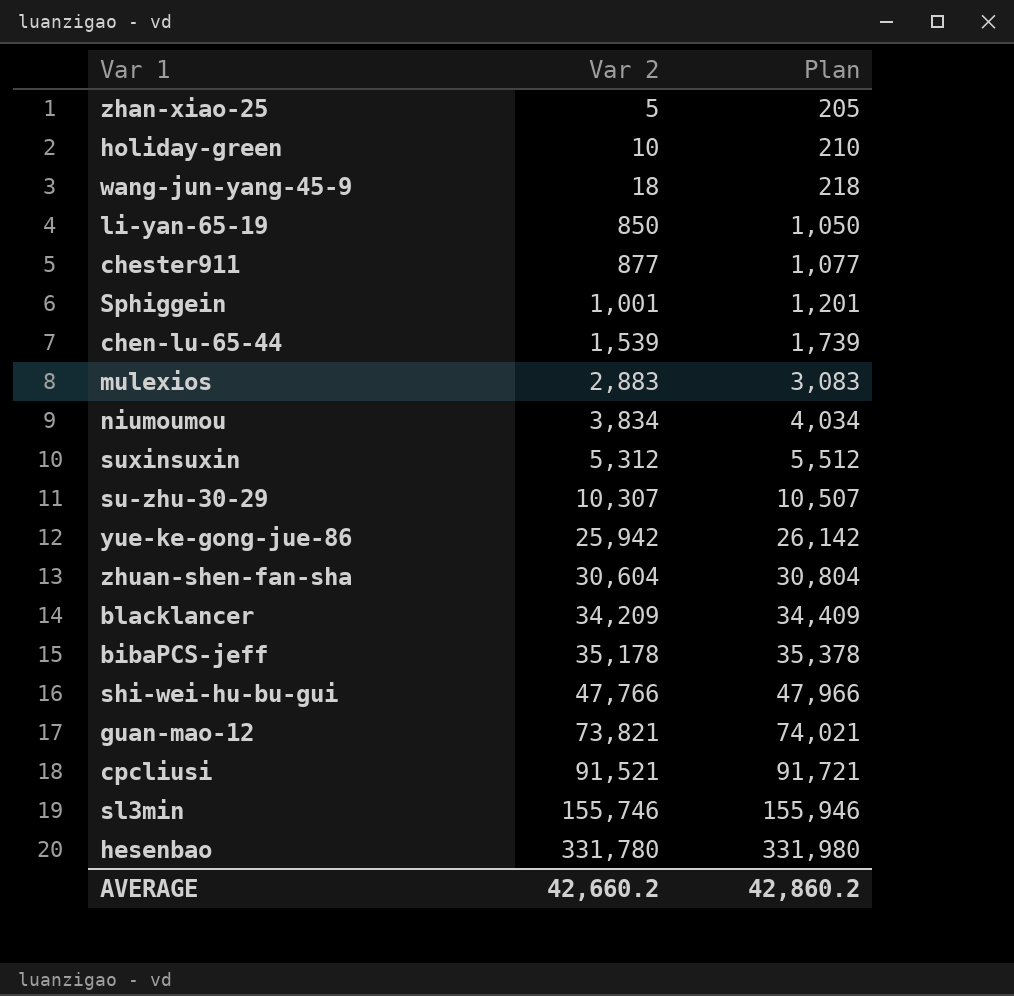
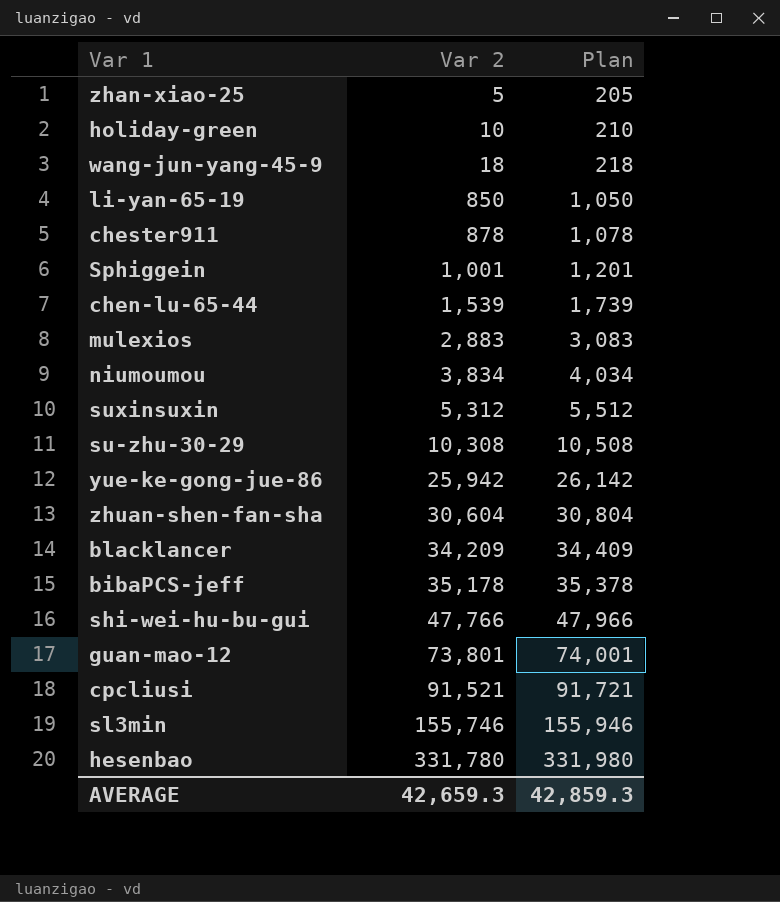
chester911 | Var 2: 877 -> 878
chester911 | Plan: 1,077 -> 1,078
su-zhu-30-29 | Var 2: 10,307 -> 10,308
su-zhu-30-29 | Plan: 10,507 -> 10,508
guan-mao-12 | Var 2: 73,821 -> 73,801
guan-mao-12 | Plan: 74,021 -> 74,001
AVERAGE | Var 2: 42,660.2 -> 42,659.3
AVERAGE | Plan: 42,860.2 -> 42,859.3

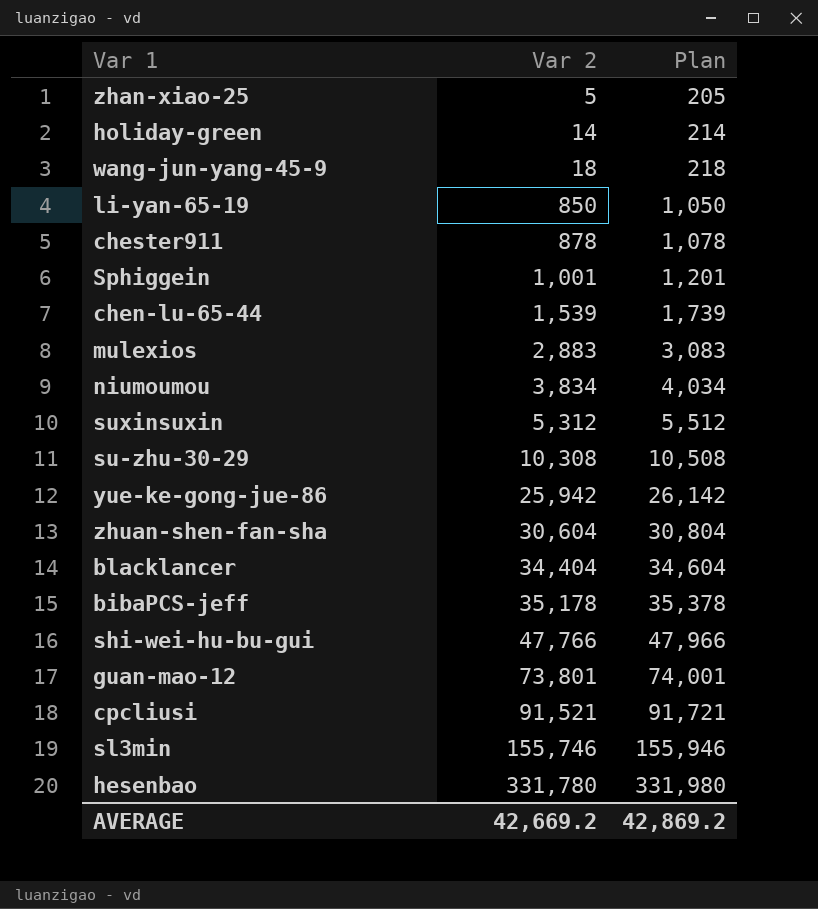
holiday-green | Var 2: 10 -> 14
holiday-green | Plan: 210 -> 214
blacklancer | Var 2: 34,209 -> 34,404
blacklancer | Plan: 34,409 -> 34,604
AVERAGE | Var 2: 42,659.3 -> 42,669.2
AVERAGE | Plan: 42,859.3 -> 42,869.2

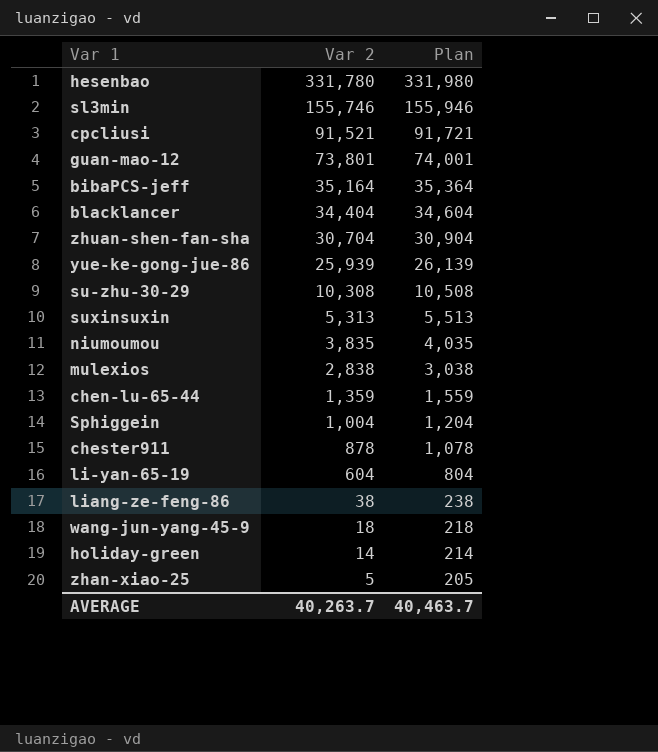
row order: Var 2 ascending -> Var 2 descending
row shi-wei-hu-bu-gui: 47,766 | 47,966 -> none
bibaPCS-jeff | Var 2: 35,178 -> 35,164
bibaPCS-jeff | Plan: 35,378 -> 35,364
zhuan-shen-fan-sha | Var 2: 30,604 -> 30,704
zhuan-shen-fan-sha | Plan: 30,804 -> 30,904
yue-ke-gong-jue-86 | Var 2: 25,942 -> 25,939
yue-ke-gong-jue-86 | Plan: 26,142 -> 26,139
suxinsuxin | Var 2: 5,312 -> 5,313
suxinsuxin | Plan: 5,512 -> 5,513
niumoumou | Var 2: 3,834 -> 3,835
niumoumou | Plan: 4,034 -> 4,035
mulexios | Var 2: 2,883 -> 2,838
mulexios | Plan: 3,083 -> 3,038
chen-lu-65-44 | Var 2: 1,539 -> 1,359
chen-lu-65-44 | Plan: 1,739 -> 1,559
Sphiggein | Var 2: 1,001 -> 1,004
Sphiggein | Plan: 1,201 -> 1,204
li-yan-65-19 | Var 2: 850 -> 604
li-yan-65-19 | Plan: 1,050 -> 804
row liang-ze-feng-86: none -> 38 | 238
AVERAGE | Var 2: 42,669.2 -> 40,263.7
AVERAGE | Plan: 42,869.2 -> 40,463.7

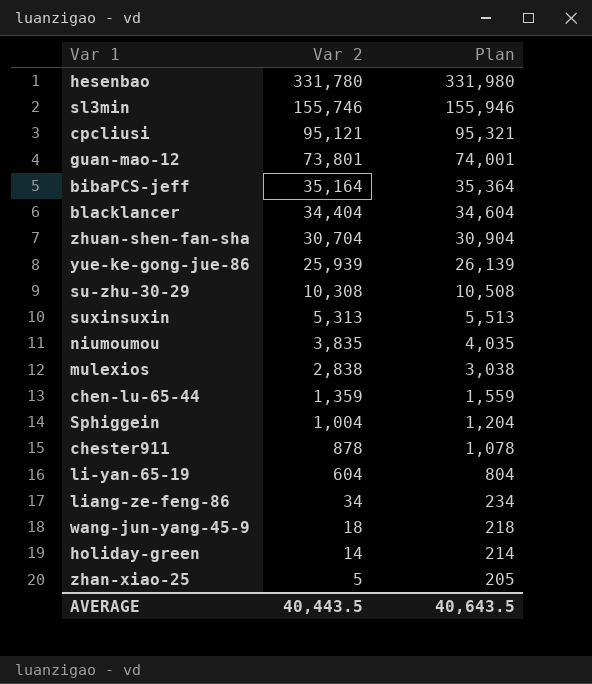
cpcliusi | Var 2: 91,521 -> 95,121
cpcliusi | Plan: 91,721 -> 95,321
liang-ze-feng-86 | Var 2: 38 -> 34
liang-ze-feng-86 | Plan: 238 -> 234
AVERAGE | Var 2: 40,263.7 -> 40,443.5
AVERAGE | Plan: 40,463.7 -> 40,643.5

